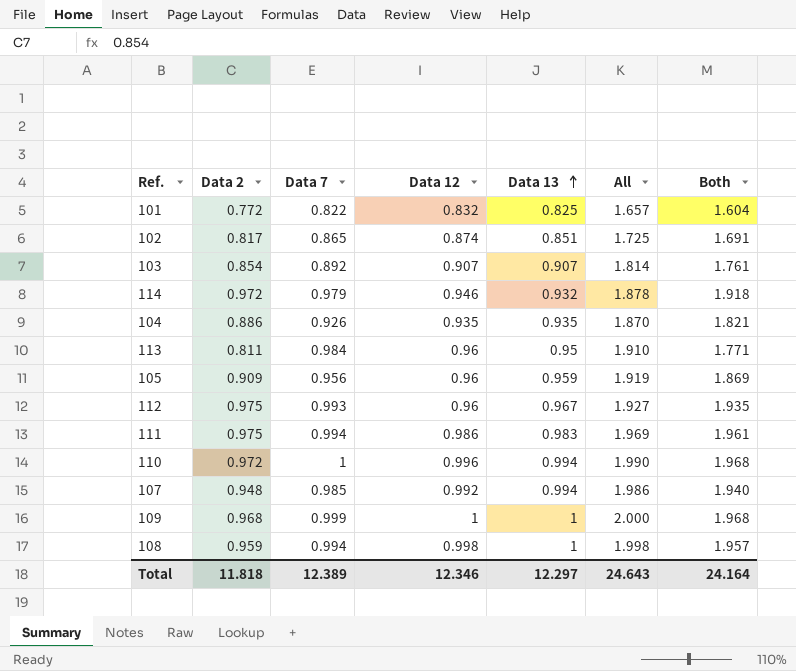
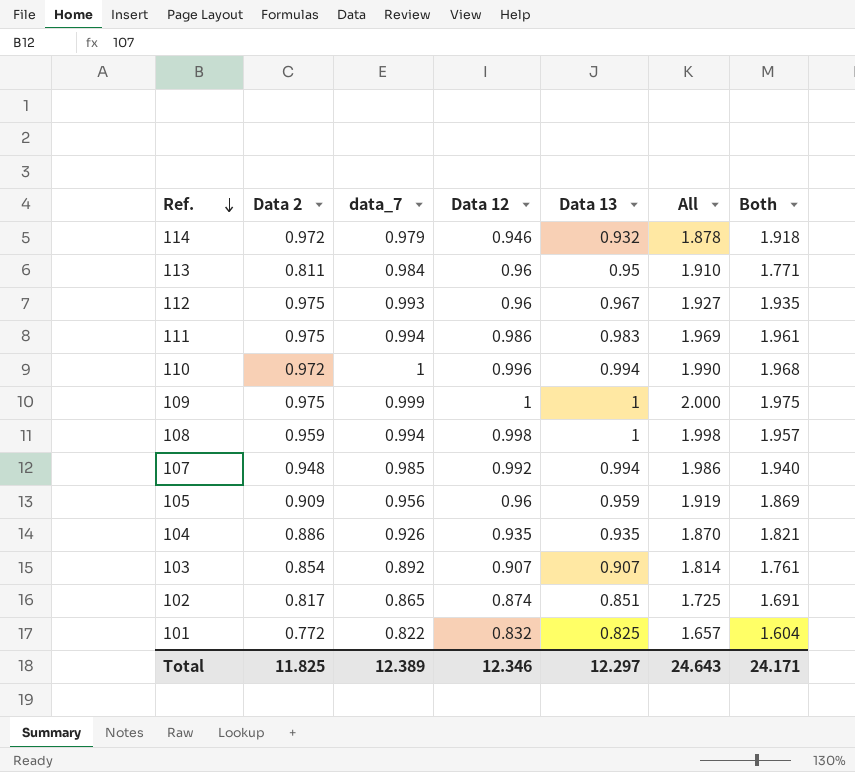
row order: Data 13 ascending -> Ref. descending
column name: Data 7 -> data_7
109 | Data 2: 0.968 -> 0.975
109 | Both: 1.968 -> 1.975
Total | Data 2: 11.818 -> 11.825
Total | Both: 24.164 -> 24.171

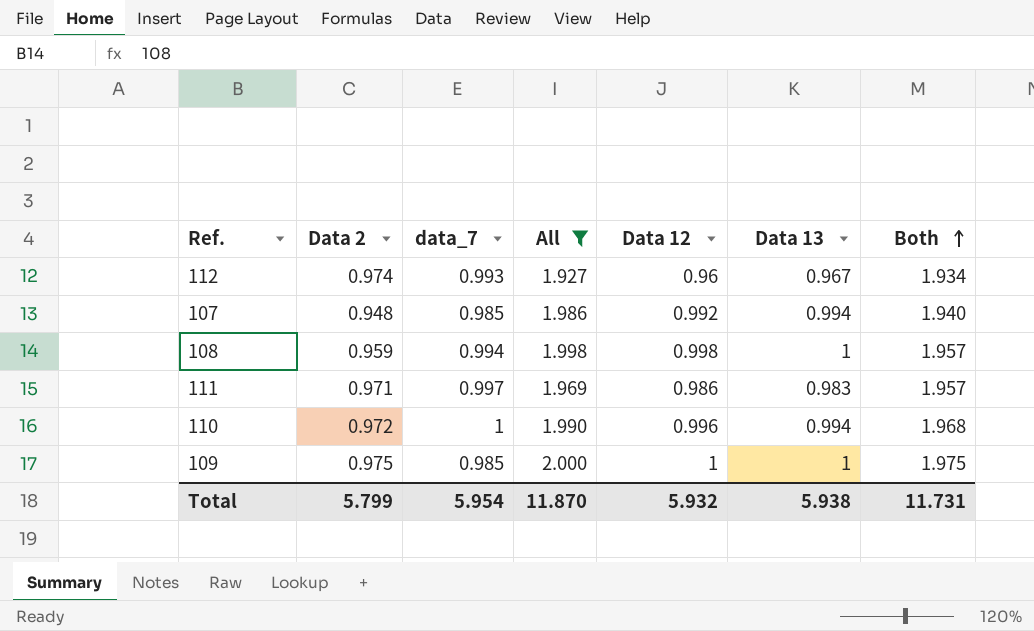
filter: none -> All >= 1.927
row order: Ref. descending -> Both ascending
column All | position: 6 -> 4
112 | Data 2: 0.975 -> 0.974
112 | Both: 1.935 -> 1.934
111 | Data 2: 0.975 -> 0.971
111 | data_7: 0.994 -> 0.997
111 | Both: 1.961 -> 1.957
109 | data_7: 0.999 -> 0.985
Total | Data 2: 11.825 -> 5.799
Total | data_7: 12.389 -> 5.954
Total | All: 24.643 -> 11.870
Total | Data 12: 12.346 -> 5.932
Total | Data 13: 12.297 -> 5.938
Total | Both: 24.171 -> 11.731

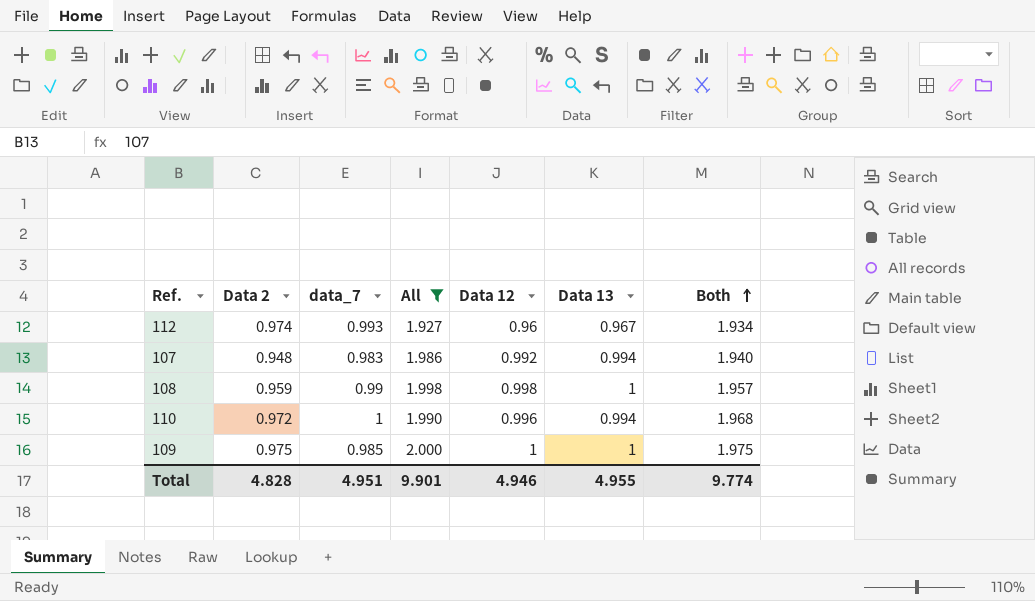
row 111: 0.971 | 0.997 | 1.969 | 0.986 | 0.983 | 1.957 -> none
107 | data_7: 0.985 -> 0.983
108 | data_7: 0.994 -> 0.99
Total | Data 2: 5.799 -> 4.828
Total | data_7: 5.954 -> 4.951
Total | All: 11.870 -> 9.901
Total | Data 12: 5.932 -> 4.946
Total | Data 13: 5.938 -> 4.955
Total | Both: 11.731 -> 9.774

